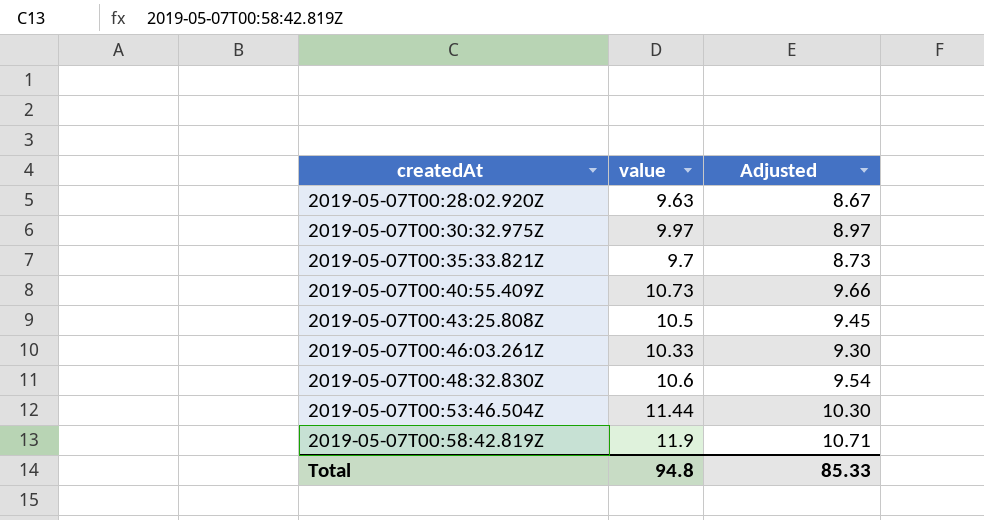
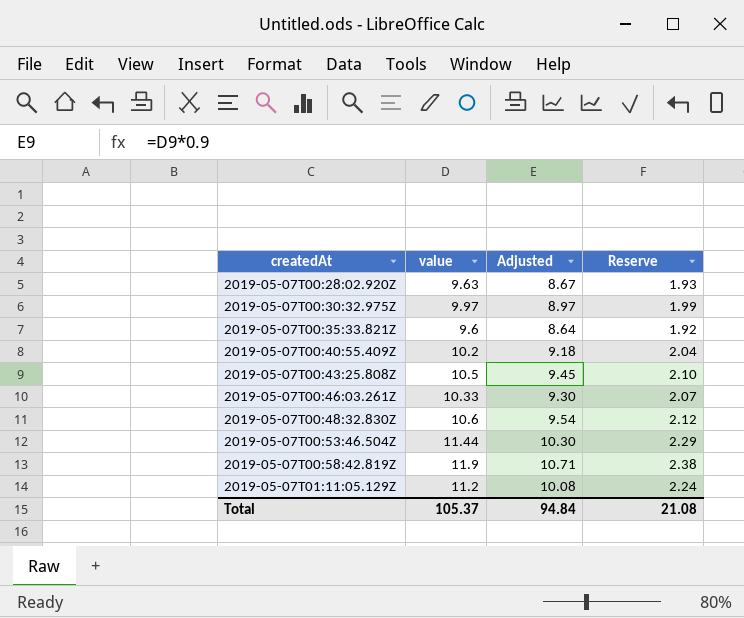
column Reserve | formula: none -> [value] * 0.2
2019-05-07T00:35:33.821Z | value: 9.7 -> 9.6
2019-05-07T00:35:33.821Z | Adjusted: 8.73 -> 8.64
2019-05-07T00:40:55.409Z | value: 10.73 -> 10.2
2019-05-07T00:40:55.409Z | Adjusted: 9.66 -> 9.18
row 2019-05-07T01:11:05.129Z: none -> 11.2 | 10.08 | 2.24
Total | value: 94.8 -> 105.37
Total | Adjusted: 85.33 -> 94.84

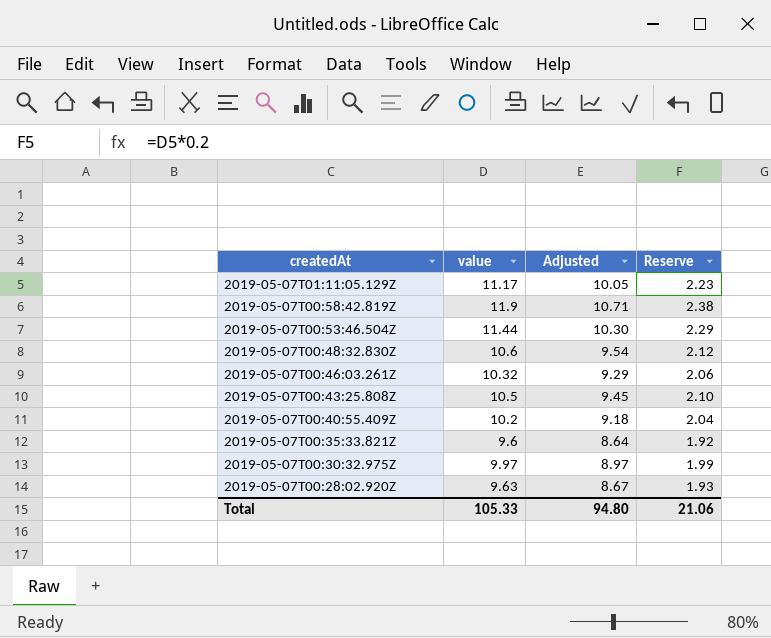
row order: createdAt ascending -> createdAt descending
2019-05-07T01:11:05.129Z | value: 11.2 -> 11.17
2019-05-07T01:11:05.129Z | Adjusted: 10.08 -> 10.05
2019-05-07T01:11:05.129Z | Reserve: 2.24 -> 2.23
2019-05-07T00:46:03.261Z | value: 10.33 -> 10.32
2019-05-07T00:46:03.261Z | Adjusted: 9.30 -> 9.29
2019-05-07T00:46:03.261Z | Reserve: 2.07 -> 2.06
Total | value: 105.37 -> 105.33
Total | Adjusted: 94.84 -> 94.80
Total | Reserve: 21.08 -> 21.06

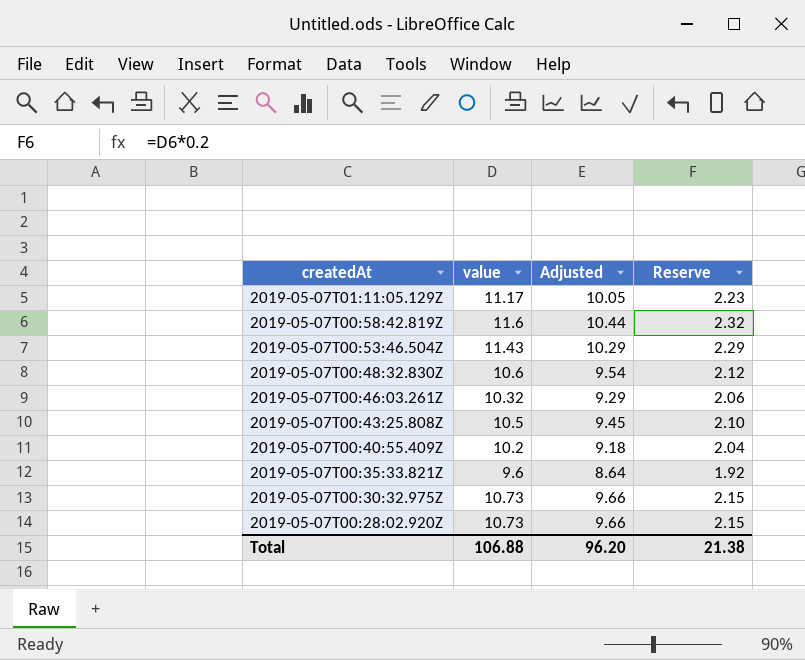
2019-05-07T00:58:42.819Z | value: 11.9 -> 11.6
2019-05-07T00:58:42.819Z | Adjusted: 10.71 -> 10.44
2019-05-07T00:58:42.819Z | Reserve: 2.38 -> 2.32
2019-05-07T00:53:46.504Z | value: 11.44 -> 11.43
2019-05-07T00:53:46.504Z | Adjusted: 10.30 -> 10.29
2019-05-07T00:30:32.975Z | value: 9.97 -> 10.73
2019-05-07T00:30:32.975Z | Adjusted: 8.97 -> 9.66
2019-05-07T00:30:32.975Z | Reserve: 1.99 -> 2.15
2019-05-07T00:28:02.920Z | value: 9.63 -> 10.73
2019-05-07T00:28:02.920Z | Adjusted: 8.67 -> 9.66
2019-05-07T00:28:02.920Z | Reserve: 1.93 -> 2.15
Total | value: 105.33 -> 106.88
Total | Adjusted: 94.80 -> 96.20
Total | Reserve: 21.06 -> 21.38

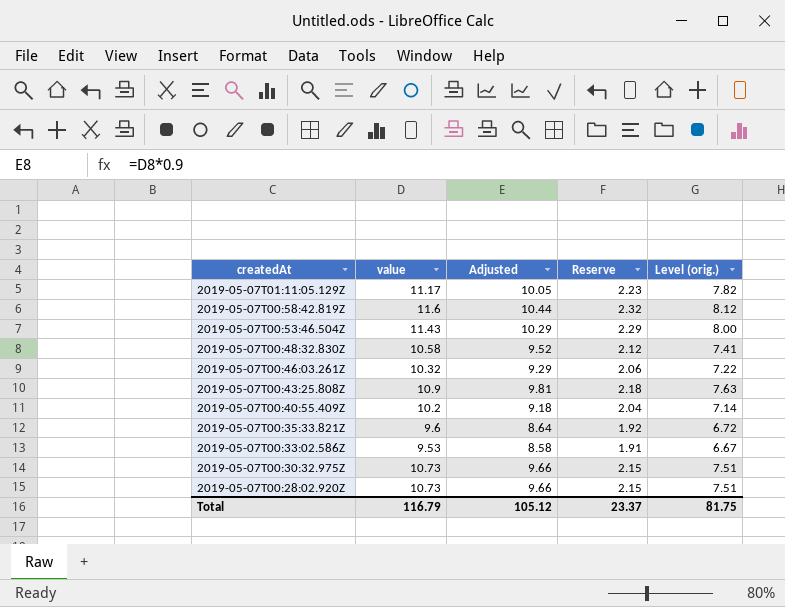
column Level (orig.) | formula: none -> [value] * 0.7
2019-05-07T00:48:32.830Z | value: 10.6 -> 10.58
2019-05-07T00:48:32.830Z | Adjusted: 9.54 -> 9.52
2019-05-07T00:43:25.808Z | value: 10.5 -> 10.9
2019-05-07T00:43:25.808Z | Adjusted: 9.45 -> 9.81
2019-05-07T00:43:25.808Z | Reserve: 2.10 -> 2.18
row 2019-05-07T00:33:02.586Z: none -> 9.53 | 8.58 | 1.91 | 6.67
Total | value: 106.88 -> 116.79
Total | Adjusted: 96.20 -> 105.12
Total | Reserve: 21.38 -> 23.37

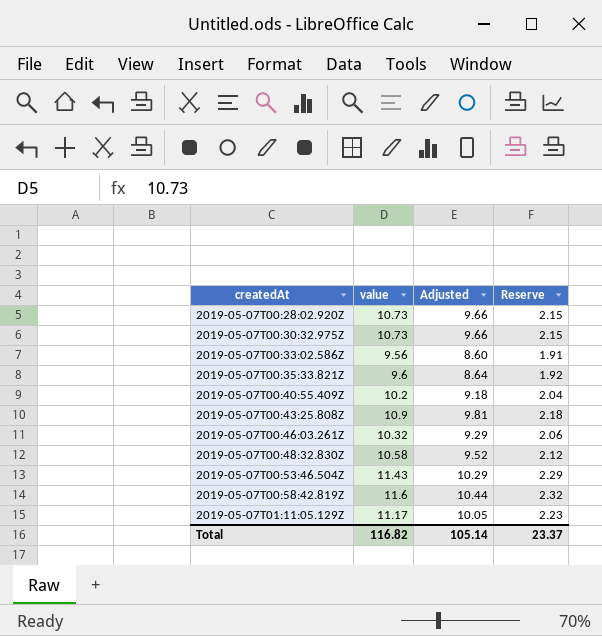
row order: createdAt descending -> createdAt ascending
column Level (orig.) | formula: [value] * 0.7 -> none
2019-05-07T00:33:02.586Z | value: 9.53 -> 9.56
2019-05-07T00:33:02.586Z | Adjusted: 8.58 -> 8.60
Total | value: 116.79 -> 116.82
Total | Adjusted: 105.12 -> 105.14

